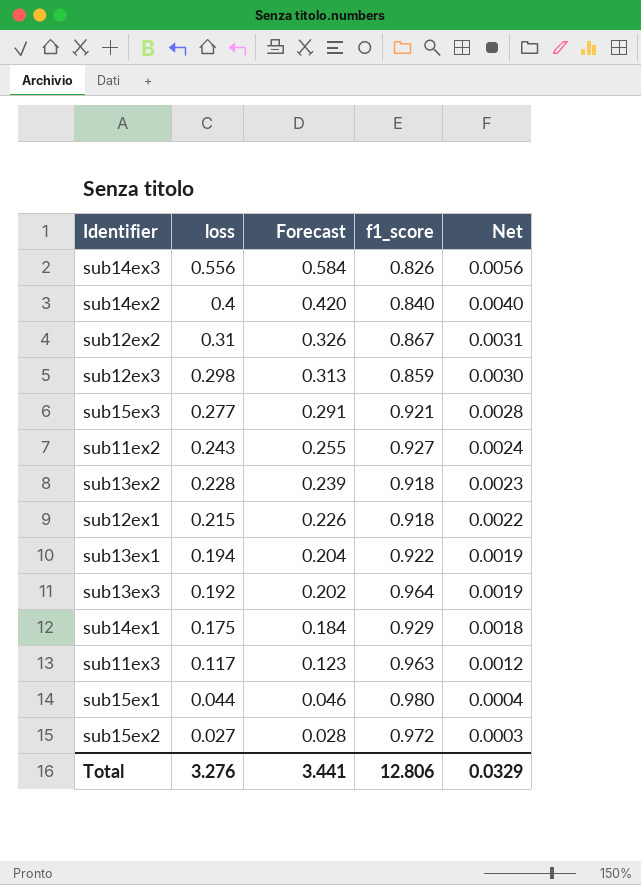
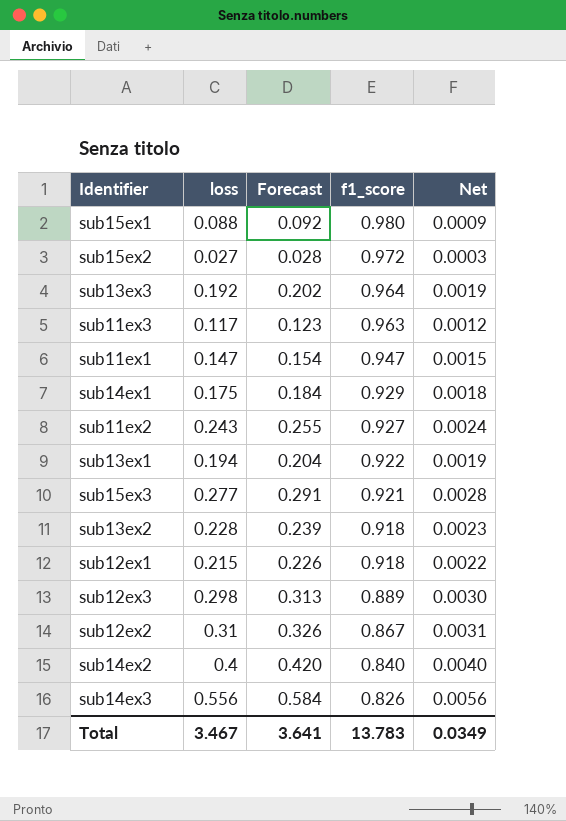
row order: loss descending -> f1_score descending
sub15ex1 | loss: 0.044 -> 0.088
sub15ex1 | Forecast: 0.046 -> 0.092
sub15ex1 | Net: 0.0004 -> 0.0009
row sub11ex1: none -> 0.147 | 0.154 | 0.947 | 0.0015
sub12ex3 | f1_score: 0.859 -> 0.889
Total | loss: 3.276 -> 3.467
Total | Forecast: 3.441 -> 3.641
Total | f1_score: 12.806 -> 13.783
Total | Net: 0.0329 -> 0.0349

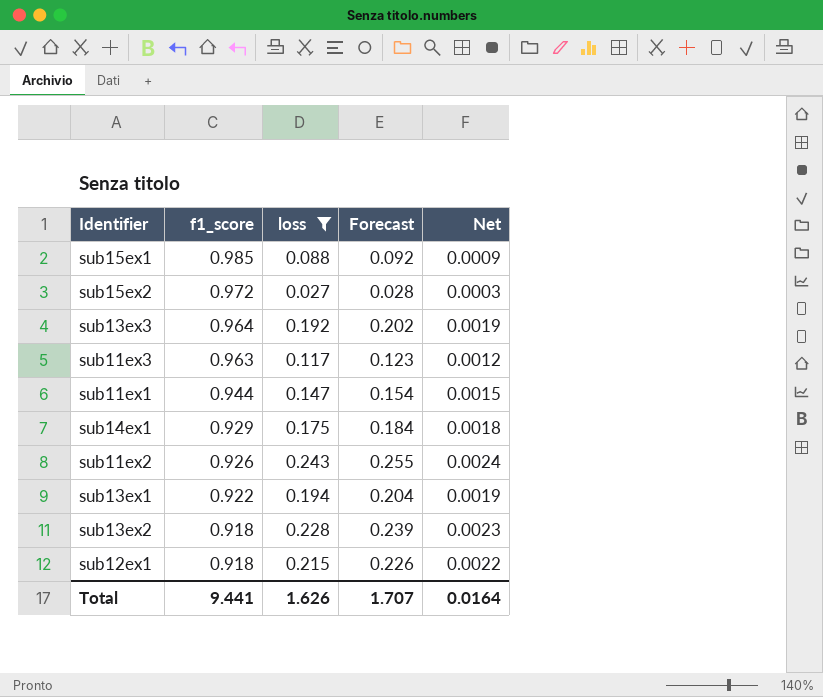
filter: none -> loss <= 0.243
column f1_score | position: 4 -> 2
sub15ex1 | f1_score: 0.980 -> 0.985
sub11ex1 | f1_score: 0.947 -> 0.944
sub11ex2 | f1_score: 0.927 -> 0.926
Total | f1_score: 13.783 -> 9.441
Total | loss: 3.467 -> 1.626
Total | Forecast: 3.641 -> 1.707
Total | Net: 0.0349 -> 0.0164

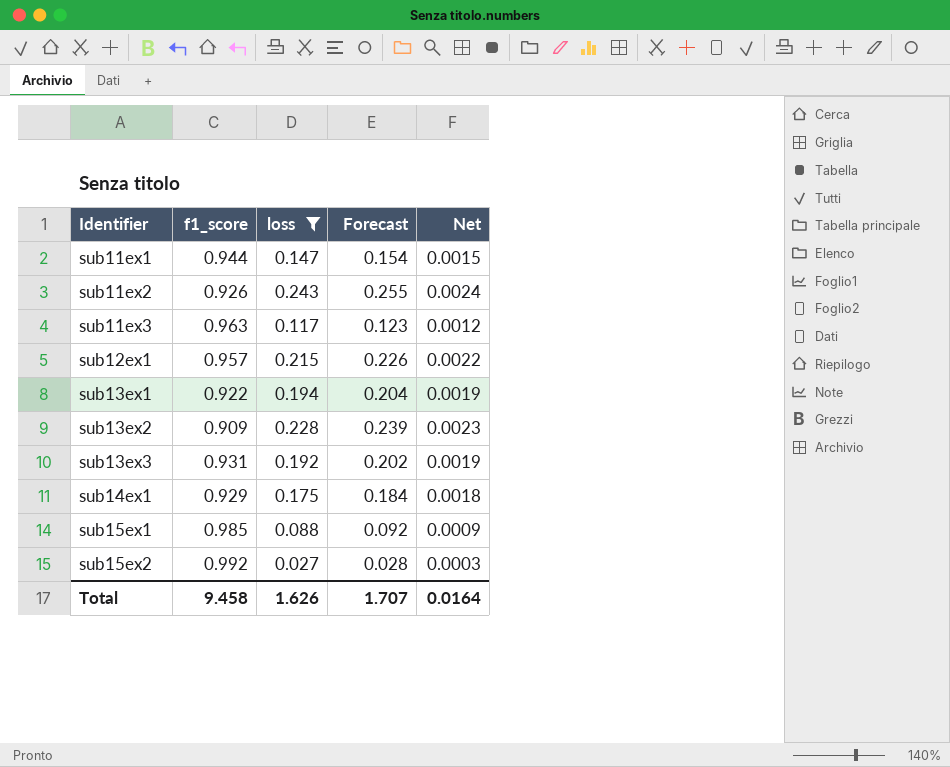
row order: f1_score descending -> Identifier ascending
sub12ex1 | f1_score: 0.918 -> 0.957
sub13ex2 | f1_score: 0.918 -> 0.909
sub13ex3 | f1_score: 0.964 -> 0.931
sub15ex2 | f1_score: 0.972 -> 0.992
Total | f1_score: 9.441 -> 9.458

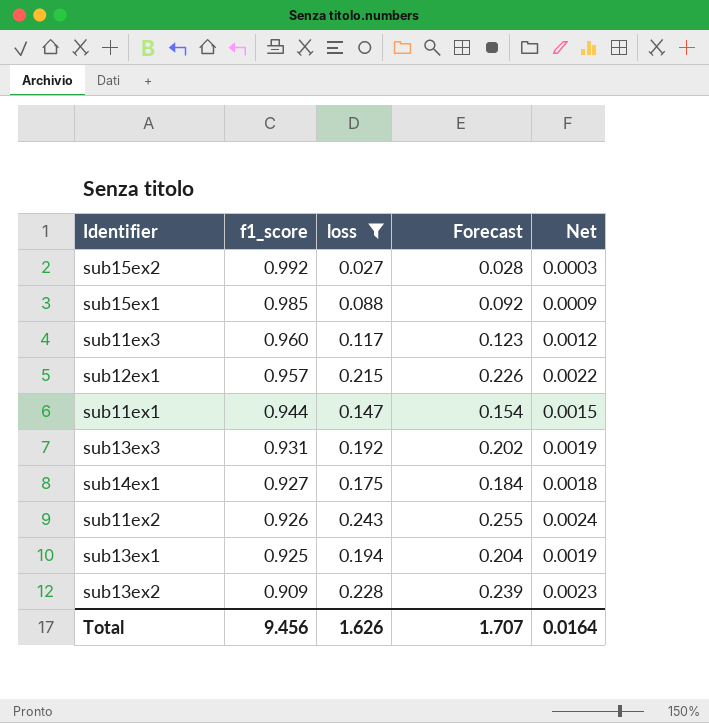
row order: Identifier ascending -> f1_score descending
sub11ex3 | f1_score: 0.963 -> 0.960
sub14ex1 | f1_score: 0.929 -> 0.927
sub13ex1 | f1_score: 0.922 -> 0.925
Total | f1_score: 9.458 -> 9.456

